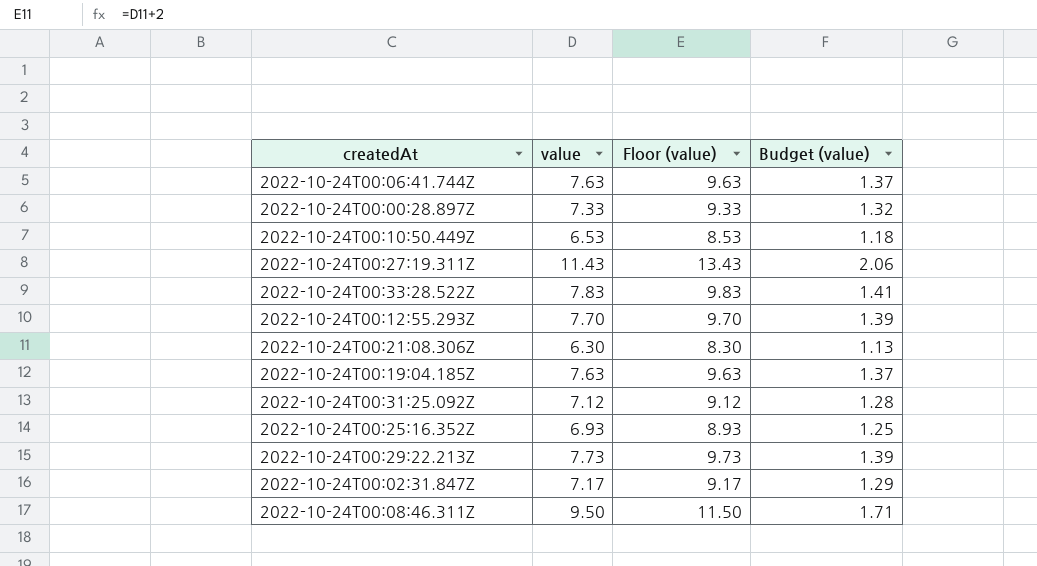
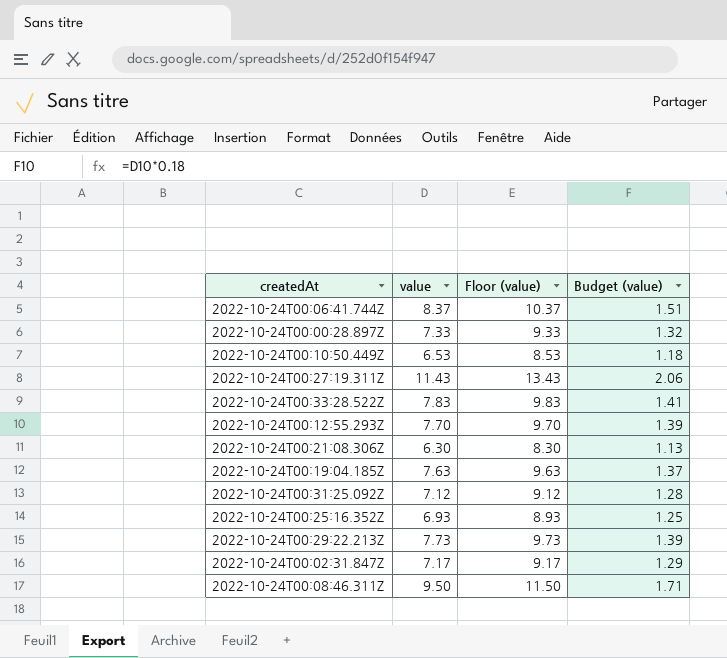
2022-10-24T00:06:41.744Z | value: 7.63 -> 8.37
2022-10-24T00:06:41.744Z | Floor (value): 9.63 -> 10.37
2022-10-24T00:06:41.744Z | Budget (value): 1.37 -> 1.51

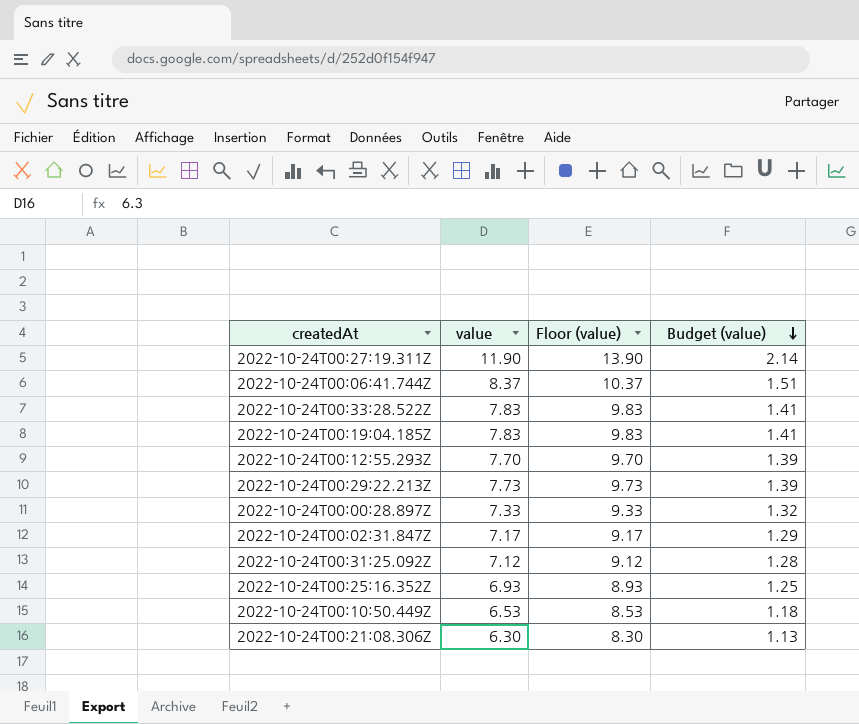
row order: none -> Budget (value) descending
row 2022-10-24T00:08:46.311Z: 9.50 | 11.50 | 1.71 -> none
2022-10-24T00:27:19.311Z | value: 11.43 -> 11.90
2022-10-24T00:27:19.311Z | Floor (value): 13.43 -> 13.90
2022-10-24T00:27:19.311Z | Budget (value): 2.06 -> 2.14
2022-10-24T00:19:04.185Z | value: 7.63 -> 7.83
2022-10-24T00:19:04.185Z | Floor (value): 9.63 -> 9.83
2022-10-24T00:19:04.185Z | Budget (value): 1.37 -> 1.41

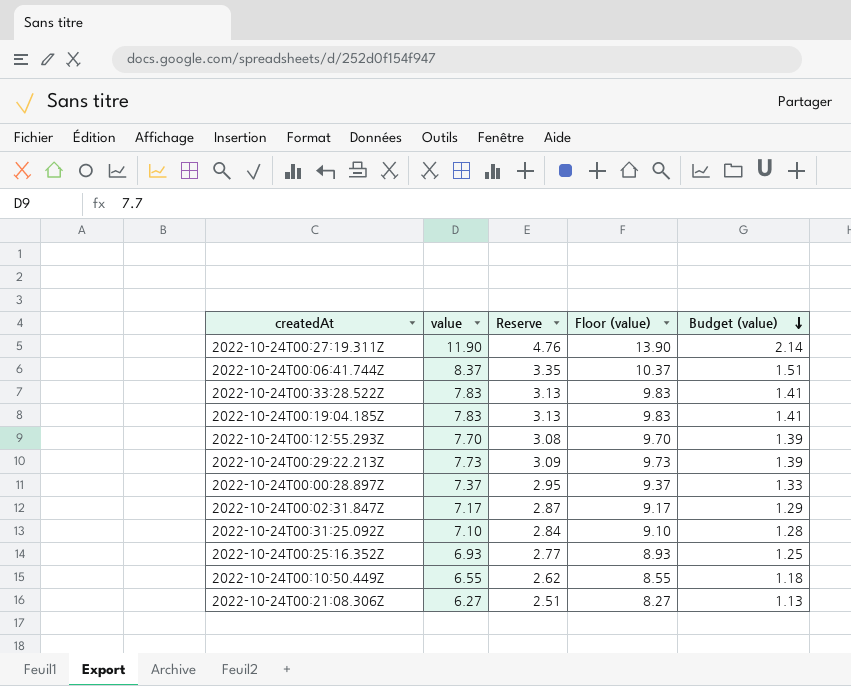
column Reserve | formula: none -> [value] * 0.4
2022-10-24T00:00:28.897Z | value: 7.33 -> 7.37
2022-10-24T00:00:28.897Z | Floor (value): 9.33 -> 9.37
2022-10-24T00:00:28.897Z | Budget (value): 1.32 -> 1.33
2022-10-24T00:31:25.092Z | value: 7.12 -> 7.10
2022-10-24T00:31:25.092Z | Floor (value): 9.12 -> 9.10
2022-10-24T00:10:50.449Z | value: 6.53 -> 6.55
2022-10-24T00:10:50.449Z | Floor (value): 8.53 -> 8.55
2022-10-24T00:21:08.306Z | value: 6.30 -> 6.27
2022-10-24T00:21:08.306Z | Floor (value): 8.30 -> 8.27

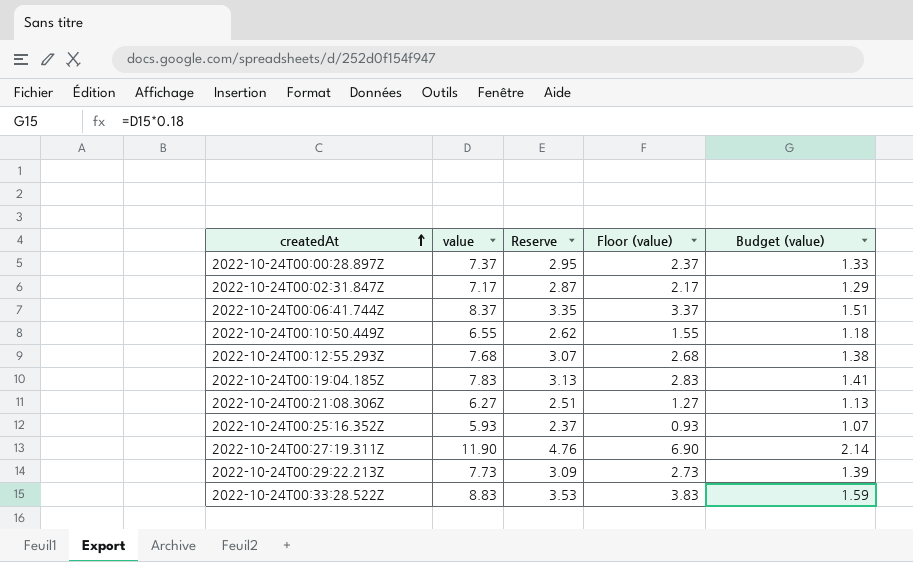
row order: Budget (value) descending -> createdAt ascending
column Floor (value) | formula: [value] + 2 -> [value] - 5
row 2022-10-24T00:31:25.092Z: 7.10 | 2.84 | 9.10 | 1.28 -> none
2022-10-24T00:12:55.293Z | value: 7.70 -> 7.68
2022-10-24T00:12:55.293Z | Reserve: 3.08 -> 3.07
2022-10-24T00:12:55.293Z | Budget (value): 1.39 -> 1.38
2022-10-24T00:25:16.352Z | value: 6.93 -> 5.93
2022-10-24T00:25:16.352Z | Reserve: 2.77 -> 2.37
2022-10-24T00:25:16.352Z | Budget (value): 1.25 -> 1.07
2022-10-24T00:33:28.522Z | value: 7.83 -> 8.83
2022-10-24T00:33:28.522Z | Reserve: 3.13 -> 3.53
2022-10-24T00:33:28.522Z | Budget (value): 1.41 -> 1.59

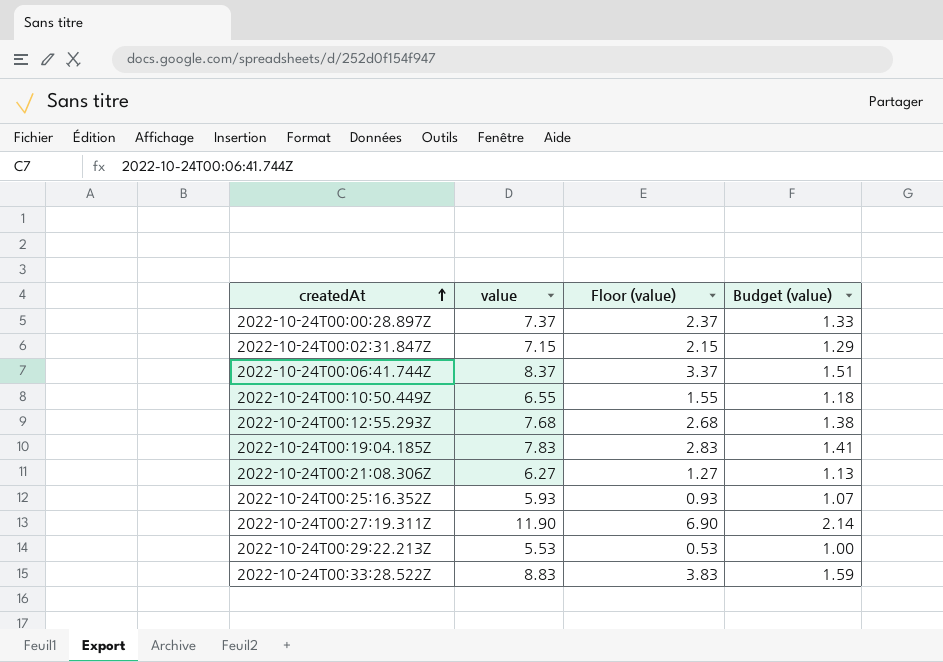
column Reserve | formula: [value] * 0.4 -> none
2022-10-24T00:02:31.847Z | value: 7.17 -> 7.15
2022-10-24T00:02:31.847Z | Floor (value): 2.17 -> 2.15
2022-10-24T00:29:22.213Z | value: 7.73 -> 5.53
2022-10-24T00:29:22.213Z | Floor (value): 2.73 -> 0.53
2022-10-24T00:29:22.213Z | Budget (value): 1.39 -> 1.00

